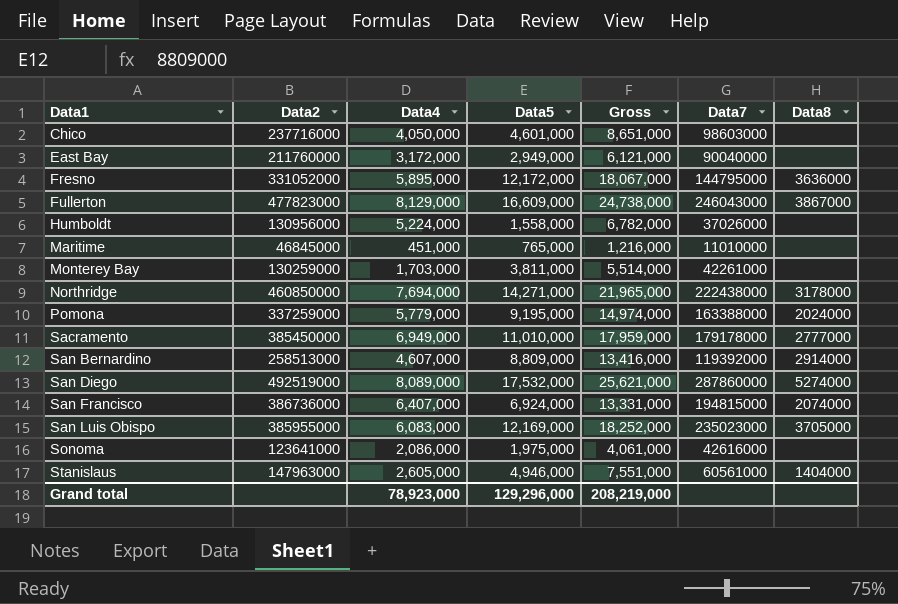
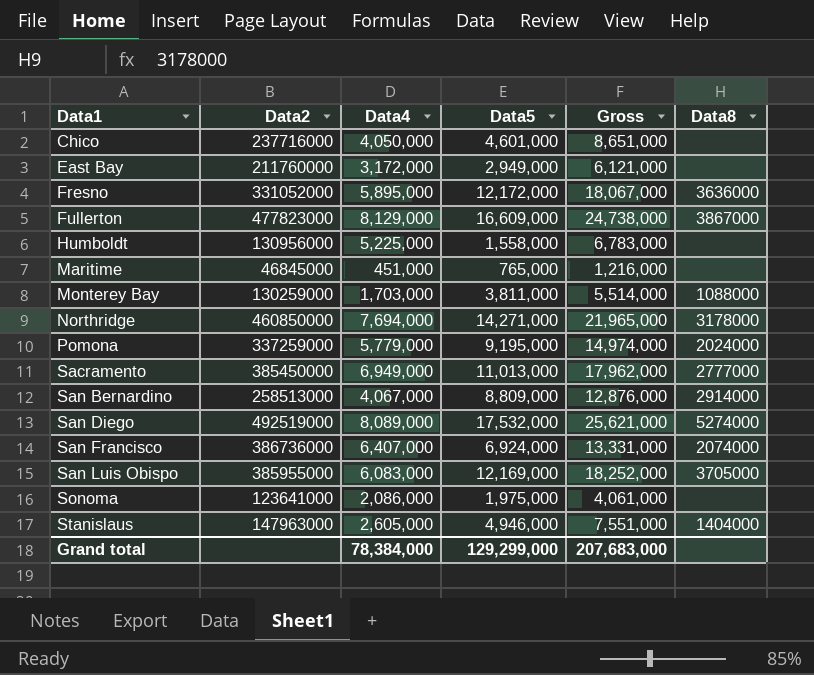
column Data7 | position: 6 -> none
Humboldt | Data4: 5,224,000 -> 5,225,000
Humboldt | Gross: 6,782,000 -> 6,783,000
Monterey Bay | Data8: none -> 1088000
Sacramento | Data5: 11,010,000 -> 11,013,000
Sacramento | Gross: 17,959,000 -> 17,962,000
San Bernardino | Data4: 4,607,000 -> 4,067,000
San Bernardino | Gross: 13,416,000 -> 12,876,000
Grand total | Data4: 78,923,000 -> 78,384,000
Grand total | Data5: 129,296,000 -> 129,299,000
Grand total | Gross: 208,219,000 -> 207,683,000

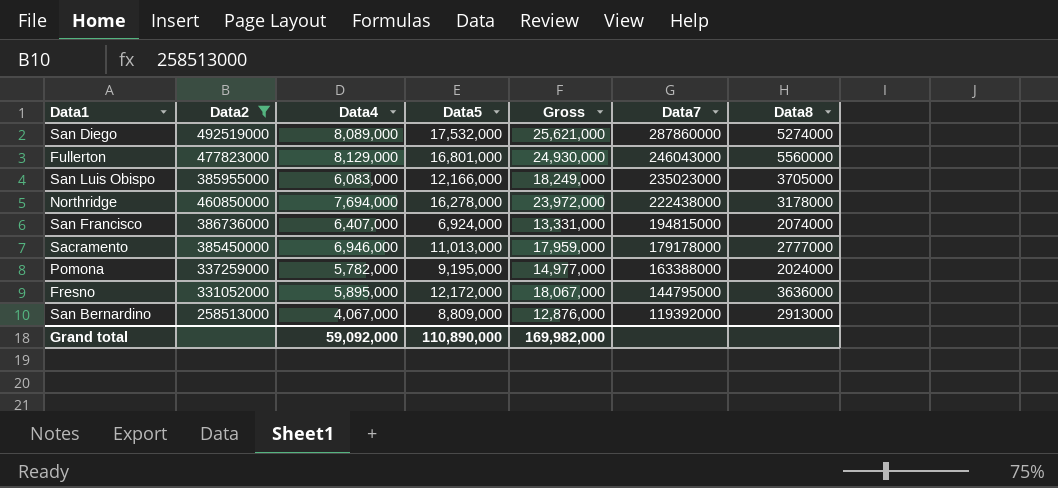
filter: none -> Data2 >= 258513000
row order: Data1 ascending -> Data7 descending
column Data7 | position: none -> 6
Fullerton | Data5: 16,609,000 -> 16,801,000
Fullerton | Gross: 24,738,000 -> 24,930,000
Fullerton | Data8: 3867000 -> 5560000
San Luis Obispo | Data5: 12,169,000 -> 12,166,000
San Luis Obispo | Gross: 18,252,000 -> 18,249,000
Northridge | Data5: 14,271,000 -> 16,278,000
Northridge | Gross: 21,965,000 -> 23,972,000
Sacramento | Data4: 6,949,000 -> 6,946,000
Sacramento | Gross: 17,962,000 -> 17,959,000
Pomona | Data4: 5,779,000 -> 5,782,000
Pomona | Gross: 14,974,000 -> 14,977,000
San Bernardino | Data8: 2914000 -> 2913000
Grand total | Data4: 78,384,000 -> 59,092,000
Grand total | Data5: 129,299,000 -> 110,890,000
Grand total | Gross: 207,683,000 -> 169,982,000

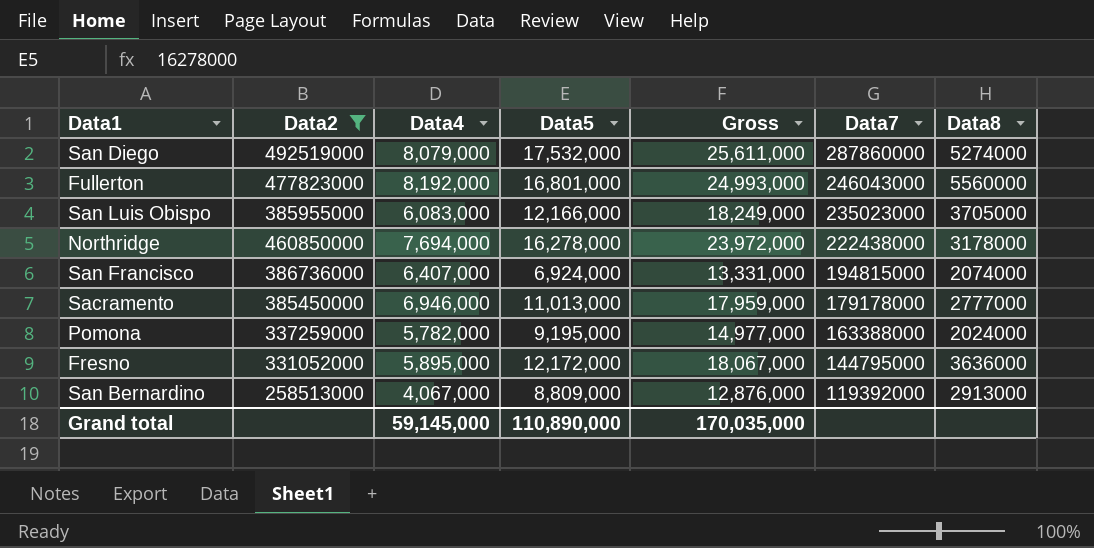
San Diego | Data4: 8,089,000 -> 8,079,000
San Diego | Gross: 25,621,000 -> 25,611,000
Fullerton | Data4: 8,129,000 -> 8,192,000
Fullerton | Gross: 24,930,000 -> 24,993,000
Grand total | Data4: 59,092,000 -> 59,145,000
Grand total | Gross: 169,982,000 -> 170,035,000

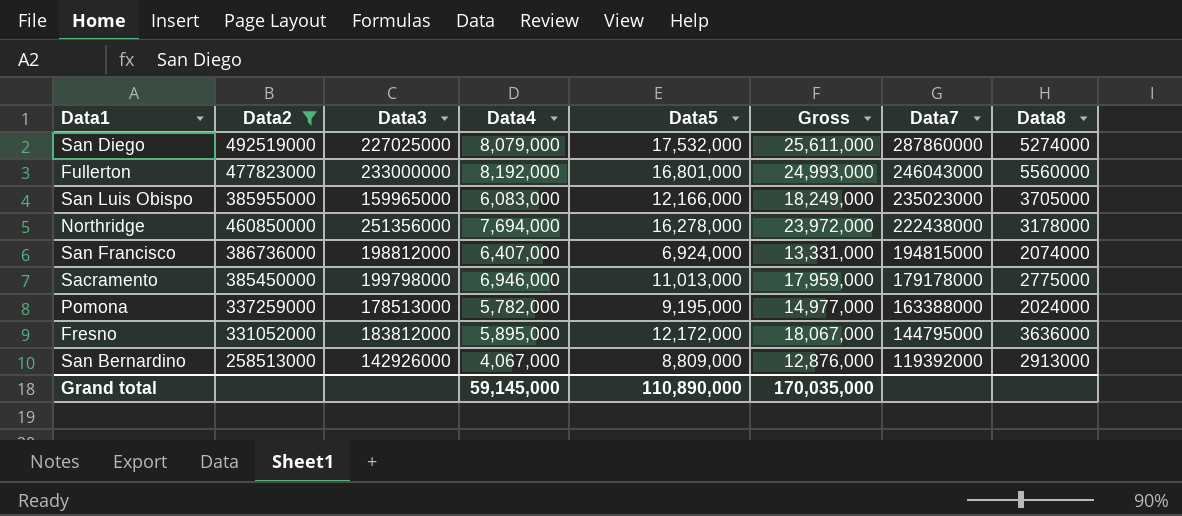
column Data3 | position: none -> 3
Sacramento | Data8: 2777000 -> 2775000

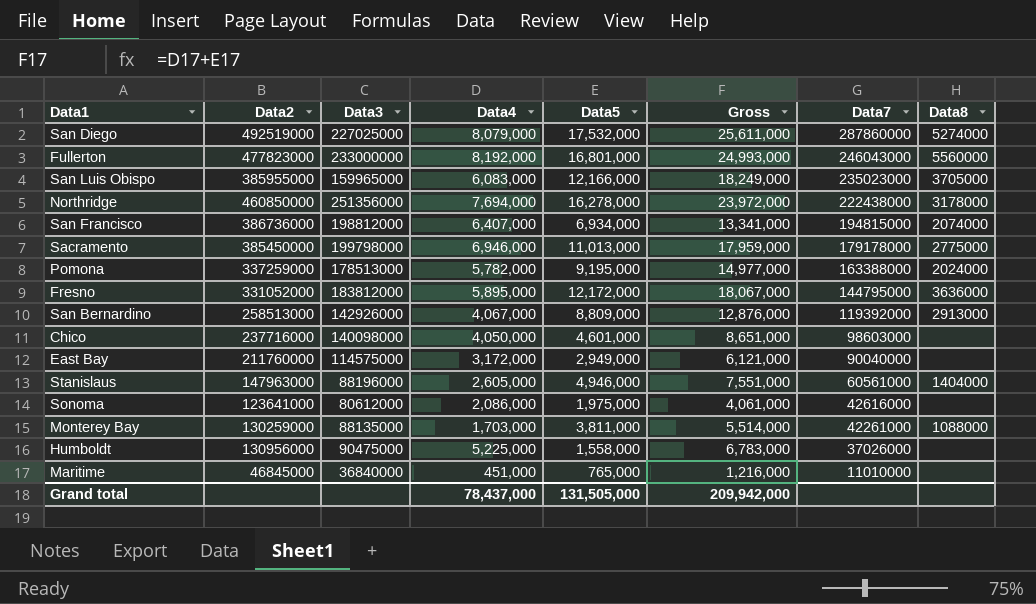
filter: Data2 >= 258513000 -> none
San Francisco | Data5: 6,924,000 -> 6,934,000
San Francisco | Gross: 13,331,000 -> 13,341,000
Grand total | Data4: 59,145,000 -> 78,437,000
Grand total | Data5: 110,890,000 -> 131,505,000
Grand total | Gross: 170,035,000 -> 209,942,000

